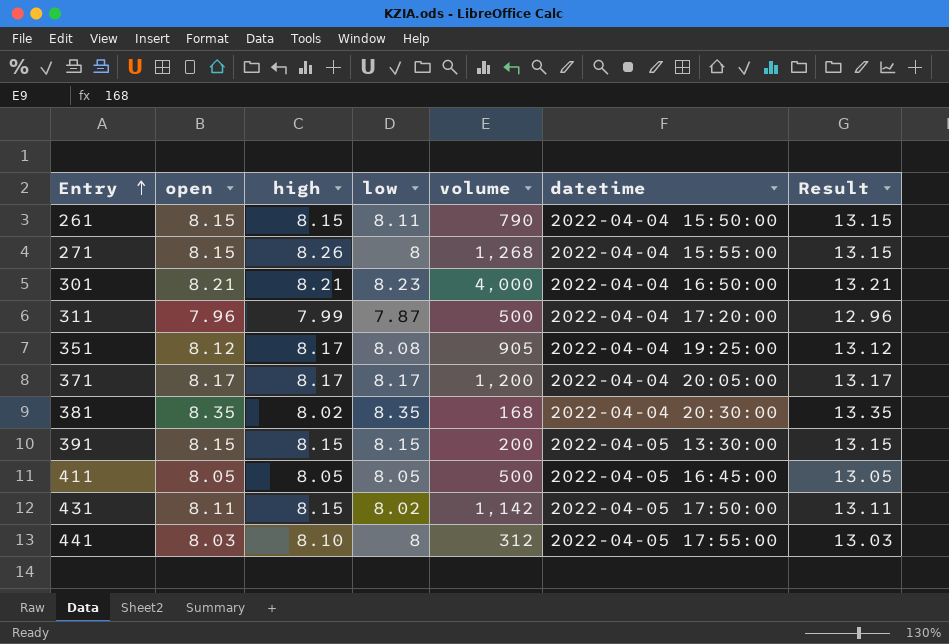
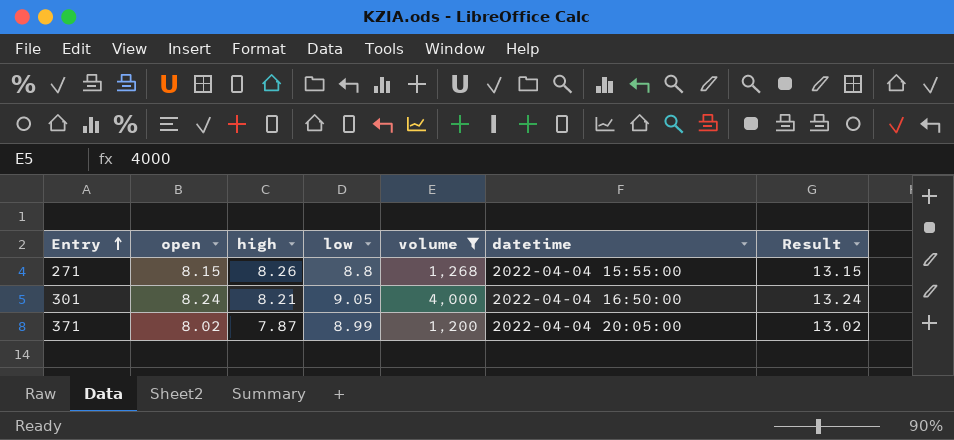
filter: none -> volume >= 1,200
271 | low: 8 -> 8.8
301 | open: 8.21 -> 8.24
301 | low: 8.23 -> 9.05
301 | Result: 13.21 -> 13.24
371 | open: 8.17 -> 8.02
371 | high: 8.17 -> 7.87
371 | low: 8.17 -> 8.99
371 | Result: 13.17 -> 13.02

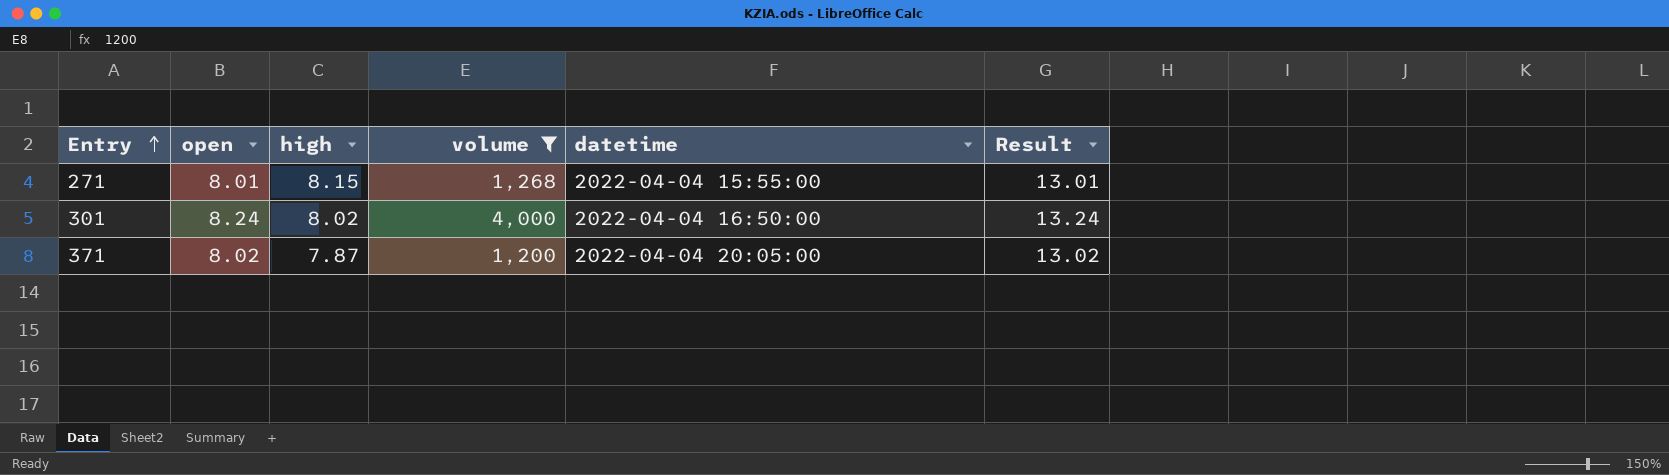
column low | position: 4 -> none
271 | open: 8.15 -> 8.01
271 | high: 8.26 -> 8.15
271 | Result: 13.15 -> 13.01
301 | high: 8.21 -> 8.02

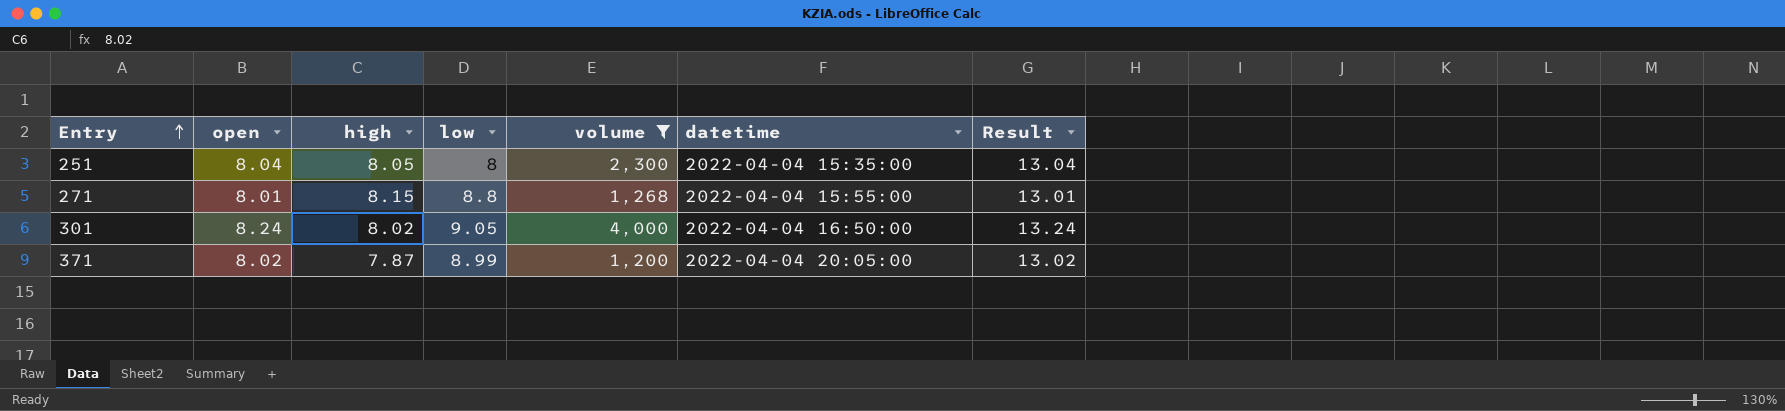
column low | position: none -> 4
row 251: none -> 8.04 | 8.05 | 8 | 2,300 | 2022-04-04 15:35:00 | 13.04

